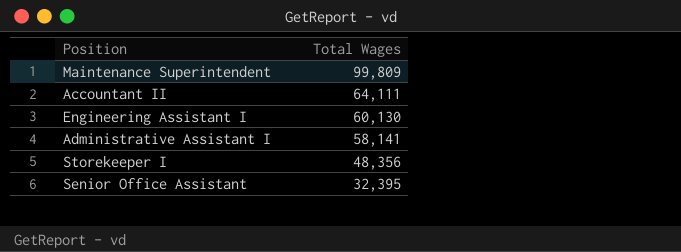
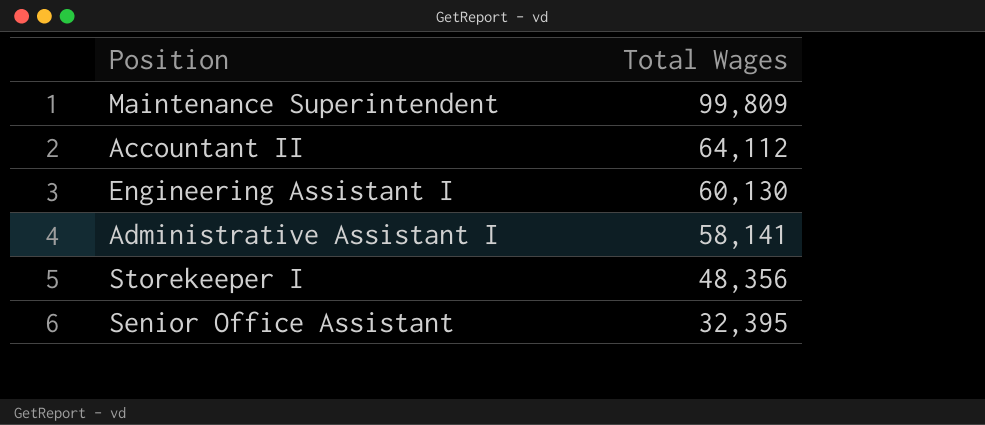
Accountant II | Total Wages: 64,111 -> 64,112

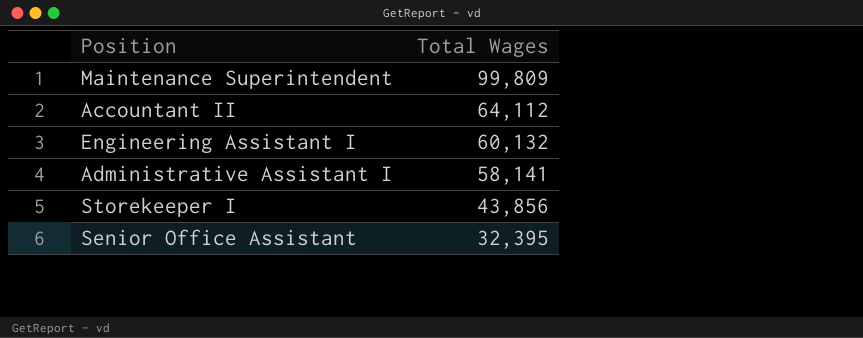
Engineering Assistant I | Total Wages: 60,130 -> 60,132
Storekeeper I | Total Wages: 48,356 -> 43,856

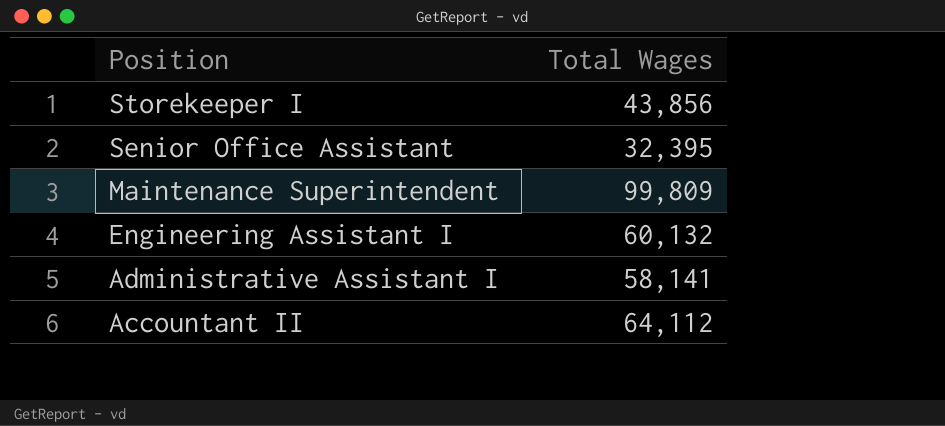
row order: Total Wages descending -> Position descending

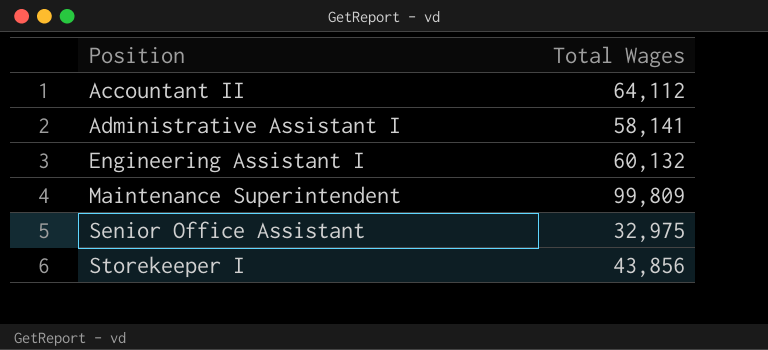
row order: Position descending -> Position ascending
Senior Office Assistant | Total Wages: 32,395 -> 32,975

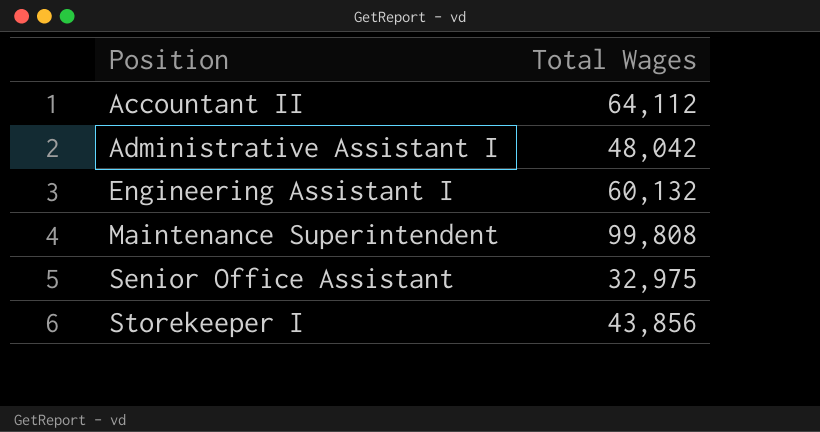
Administrative Assistant I | Total Wages: 58,141 -> 48,042
Maintenance Superintendent | Total Wages: 99,809 -> 99,808

